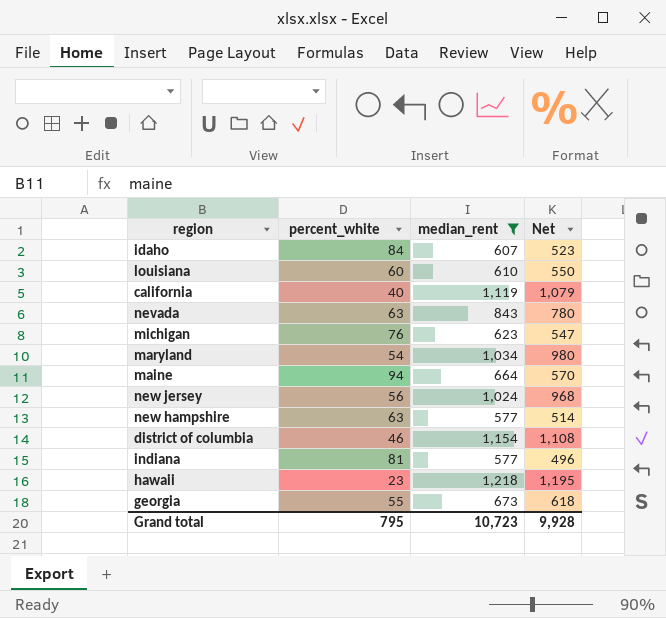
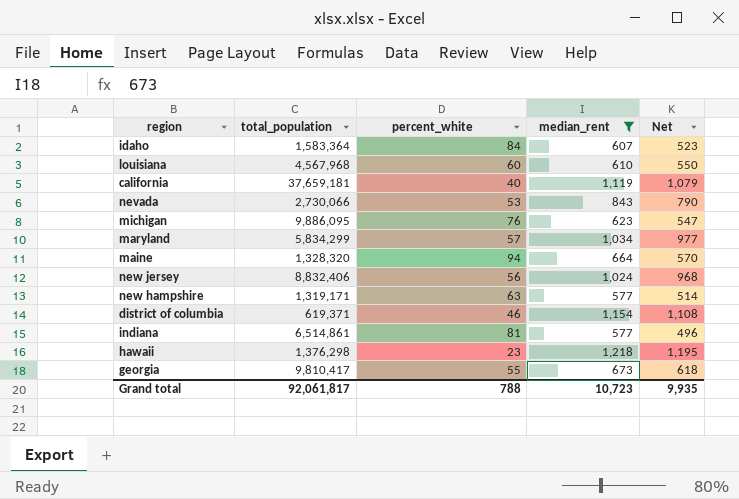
column total_population | position: none -> 2
nevada | percent_white: 63 -> 53
nevada | Net: 780 -> 790
maryland | percent_white: 54 -> 57
maryland | Net: 980 -> 977
Grand total | percent_white: 795 -> 788
Grand total | Net: 9,928 -> 9,935

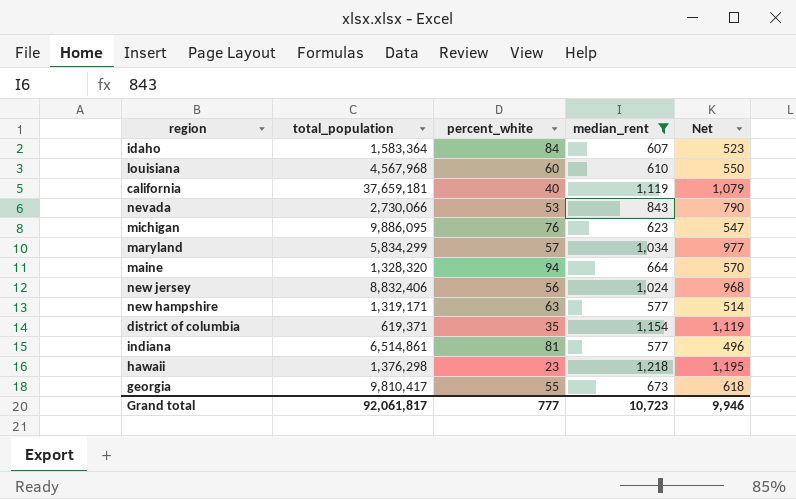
district of columbia | percent_white: 46 -> 35
district of columbia | Net: 1,108 -> 1,119
Grand total | percent_white: 788 -> 777
Grand total | Net: 9,935 -> 9,946

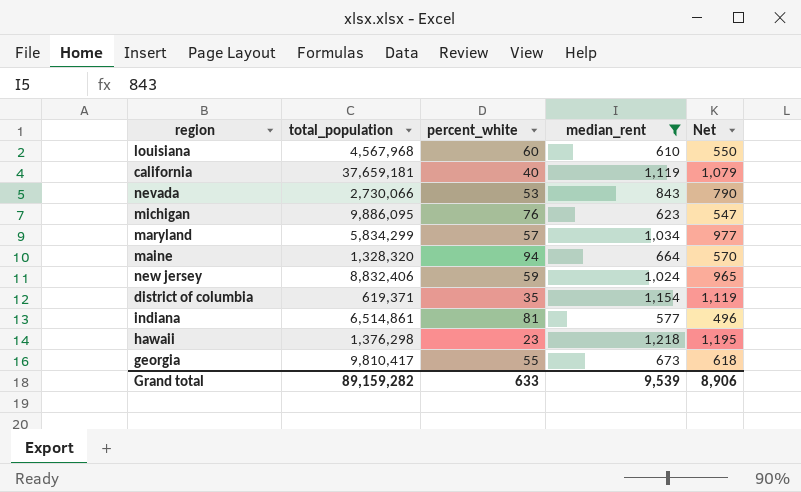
row idaho: 1,583,364 | 84 | 607 | 523 -> none
row new hampshire: 1,319,171 | 63 | 577 | 514 -> none
new jersey | percent_white: 56 -> 59
new jersey | Net: 968 -> 965
Grand total | total_population: 92,061,817 -> 89,159,282
Grand total | percent_white: 777 -> 633
Grand total | median_rent: 10,723 -> 9,539
Grand total | Net: 9,946 -> 8,906

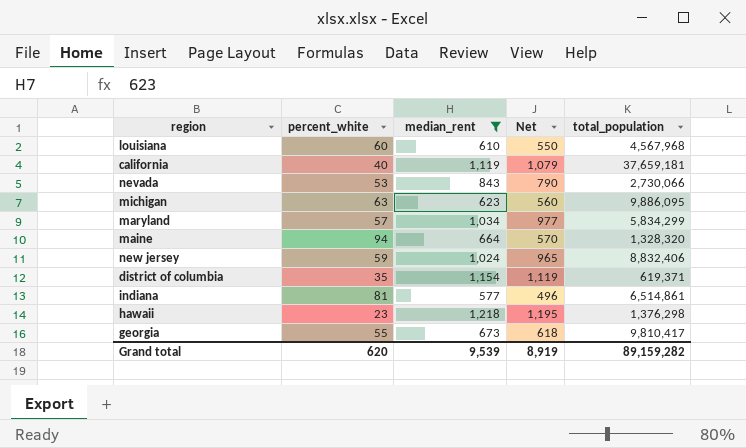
column total_population | position: 2 -> 5
michigan | percent_white: 76 -> 63
michigan | Net: 547 -> 560
Grand total | percent_white: 633 -> 620
Grand total | Net: 8,906 -> 8,919

